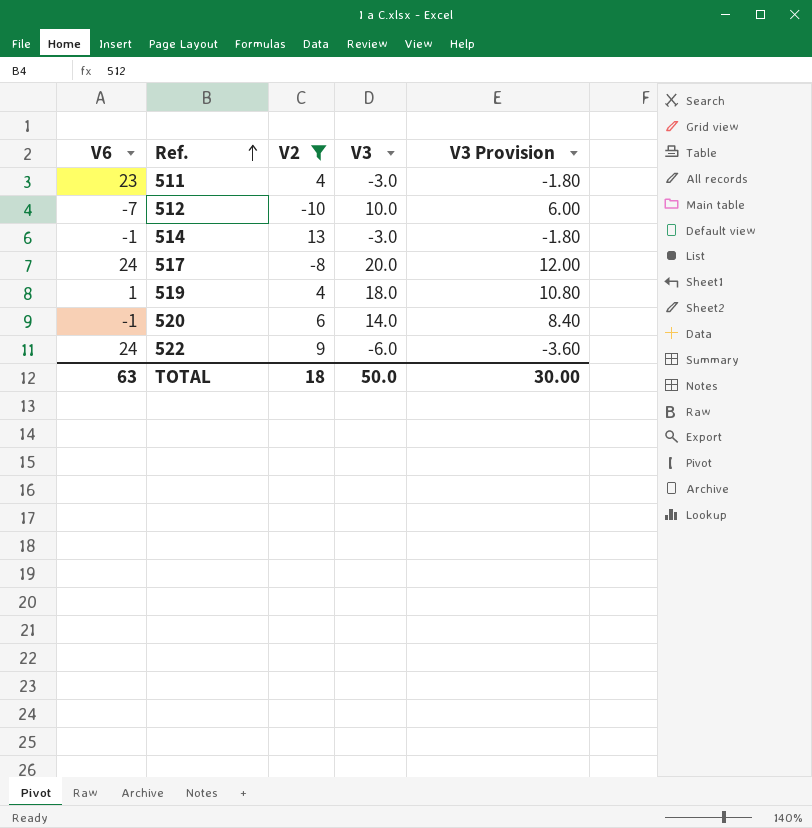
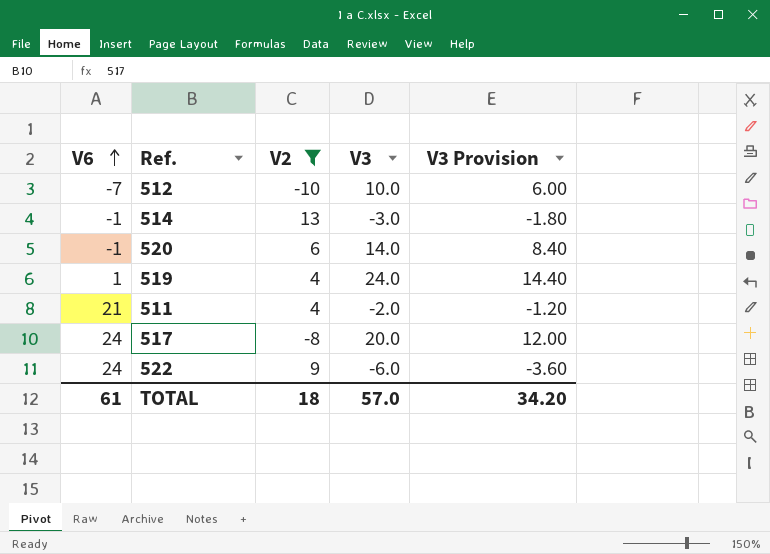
row order: Ref. ascending -> V6 ascending
519 | V3: 18.0 -> 24.0
519 | V3 Provision: 10.80 -> 14.40
511 | V6: 23 -> 21
511 | V3: -3.0 -> -2.0
511 | V3 Provision: -1.80 -> -1.20
TOTAL | V6: 63 -> 61
TOTAL | V3: 50.0 -> 57.0
TOTAL | V3 Provision: 30.00 -> 34.20

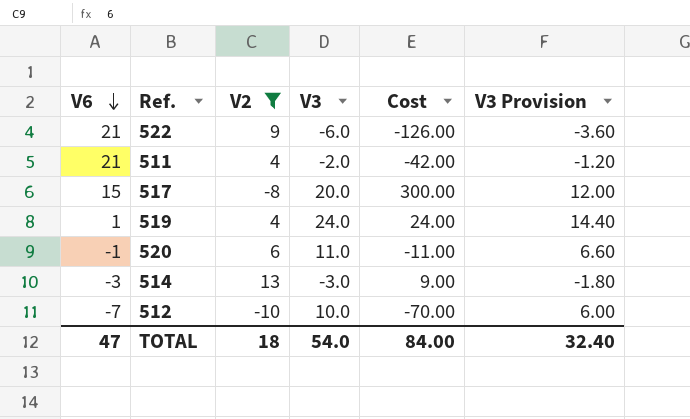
row order: V6 ascending -> V6 descending
column Cost | formula: none -> [V6] * [V3]
522 | V6: 24 -> 21
517 | V6: 24 -> 15
520 | V3: 14.0 -> 11.0
520 | V3 Provision: 8.40 -> 6.60
514 | V6: -1 -> -3
TOTAL | V6: 61 -> 47
TOTAL | V3: 57.0 -> 54.0
TOTAL | V3 Provision: 34.20 -> 32.40

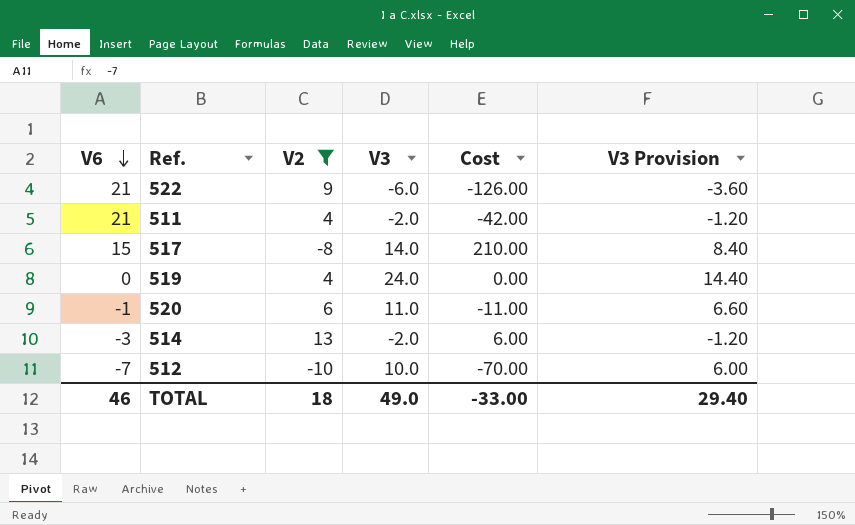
517 | V3: 20.0 -> 14.0
517 | Cost: 300.00 -> 210.00
517 | V3 Provision: 12.00 -> 8.40
519 | V6: 1 -> 0
519 | Cost: 24.00 -> 0.00
514 | V3: -3.0 -> -2.0
514 | Cost: 9.00 -> 6.00
514 | V3 Provision: -1.80 -> -1.20
TOTAL | V6: 47 -> 46
TOTAL | V3: 54.0 -> 49.0
TOTAL | Cost: 84.00 -> -33.00
TOTAL | V3 Provision: 32.40 -> 29.40

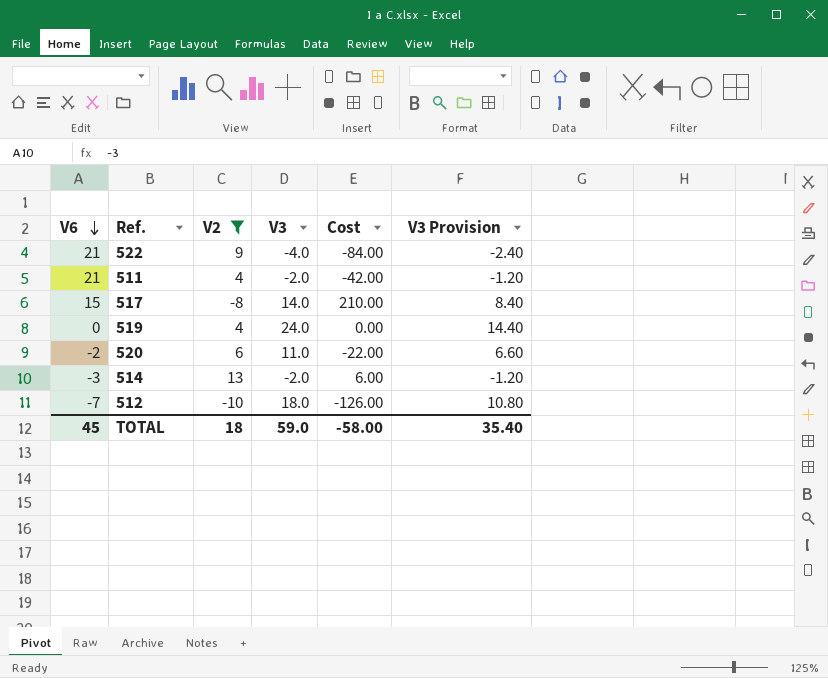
522 | V3: -6.0 -> -4.0
522 | Cost: -126.00 -> -84.00
522 | V3 Provision: -3.60 -> -2.40
520 | V6: -1 -> -2
520 | Cost: -11.00 -> -22.00
512 | V3: 10.0 -> 18.0
512 | Cost: -70.00 -> -126.00
512 | V3 Provision: 6.00 -> 10.80
TOTAL | V6: 46 -> 45
TOTAL | V3: 49.0 -> 59.0
TOTAL | Cost: -33.00 -> -58.00
TOTAL | V3 Provision: 29.40 -> 35.40

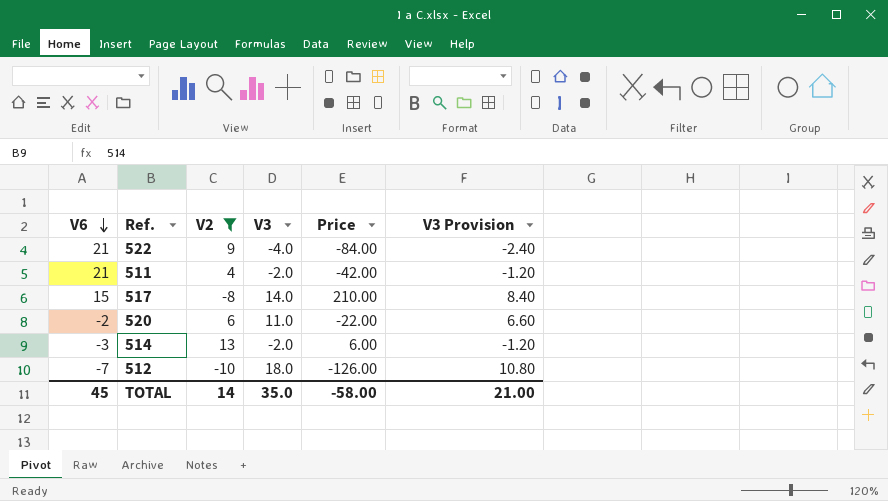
column name: Cost -> Price
row 519: 0 | 4 | 24.0 | 0.00 | 14.40 -> none
TOTAL | V2: 18 -> 14
TOTAL | V3: 59.0 -> 35.0
TOTAL | V3 Provision: 35.40 -> 21.00

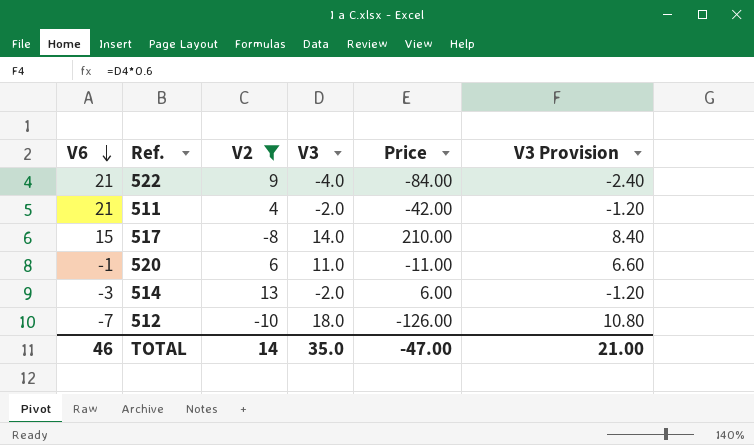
520 | V6: -2 -> -1
520 | Price: -22.00 -> -11.00
TOTAL | V6: 45 -> 46
TOTAL | Price: -58.00 -> -47.00

